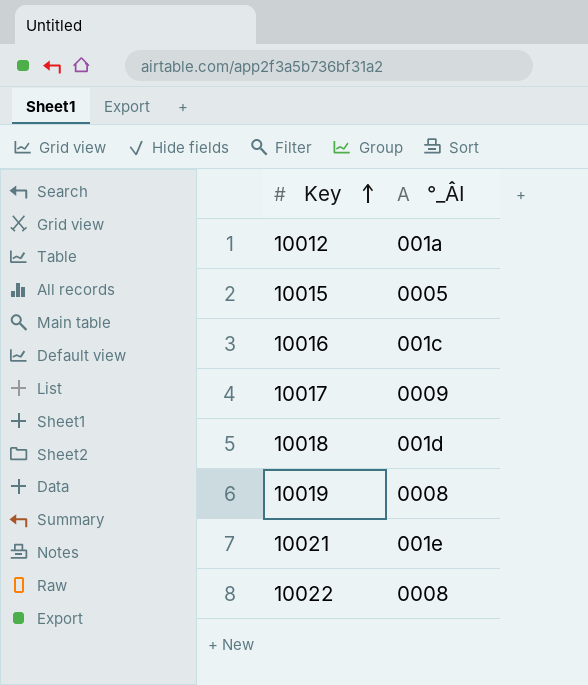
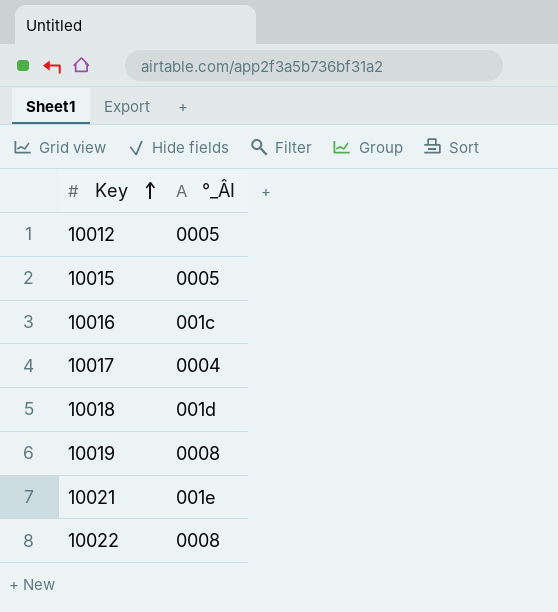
10012 | °_ÂI: 001a -> 0005
10017 | °_ÂI: 0009 -> 0004

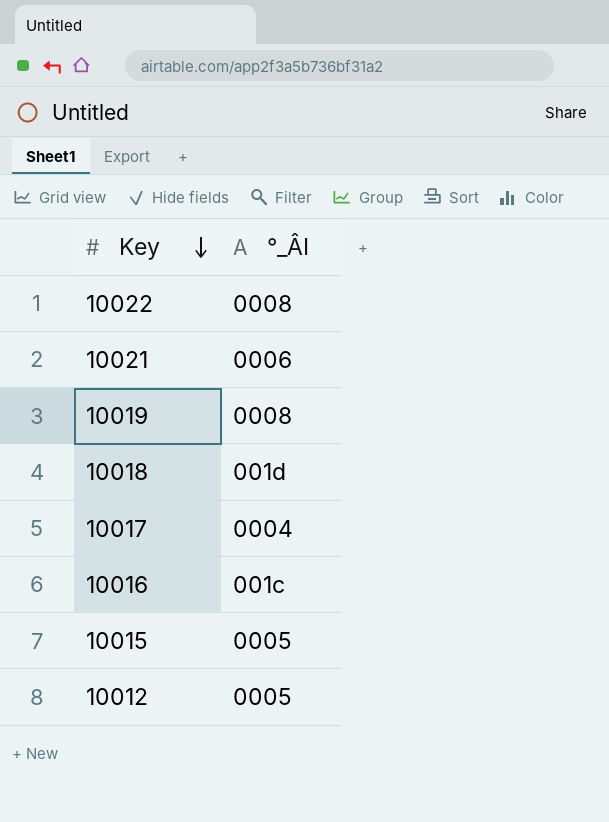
row order: Key ascending -> Key descending
10021 | °_ÂI: 001e -> 0006

